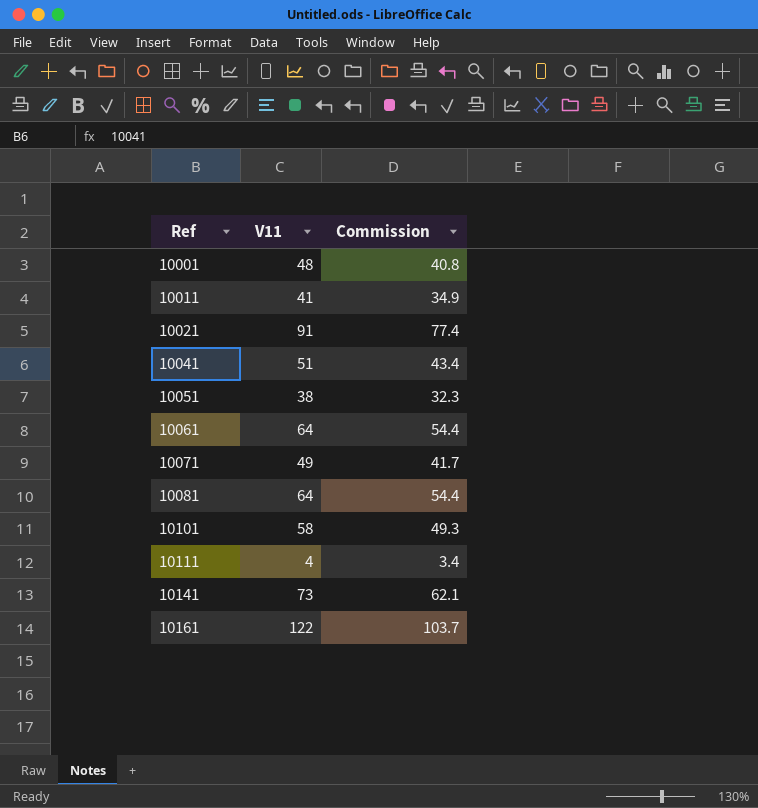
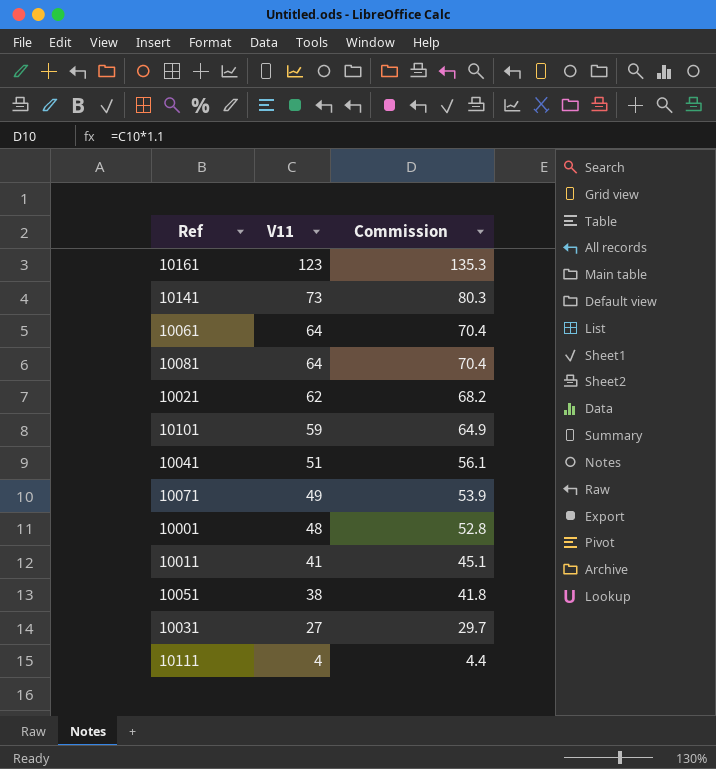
row order: Ref ascending -> V11 descending
column Commission | formula: [V11] * 0.85 -> [V11] * 1.1
10161 | V11: 122 -> 123
10021 | V11: 91 -> 62
10101 | V11: 58 -> 59
row 10031: none -> 27 | 29.7

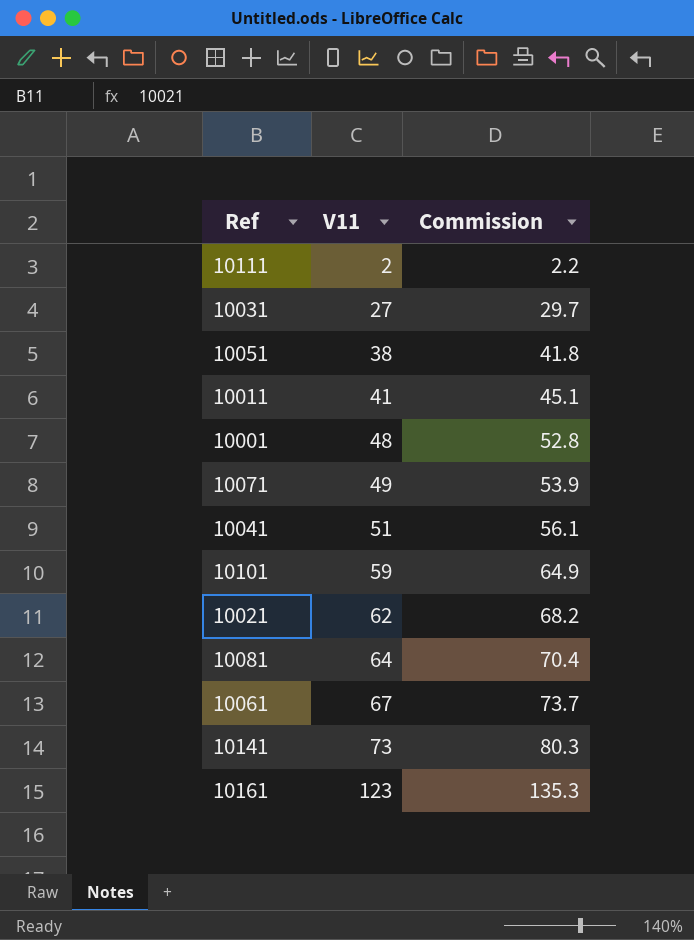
row order: V11 descending -> V11 ascending
10111 | V11: 4 -> 2
10111 | Commission: 4.4 -> 2.2
10061 | V11: 64 -> 67
10061 | Commission: 70.4 -> 73.7

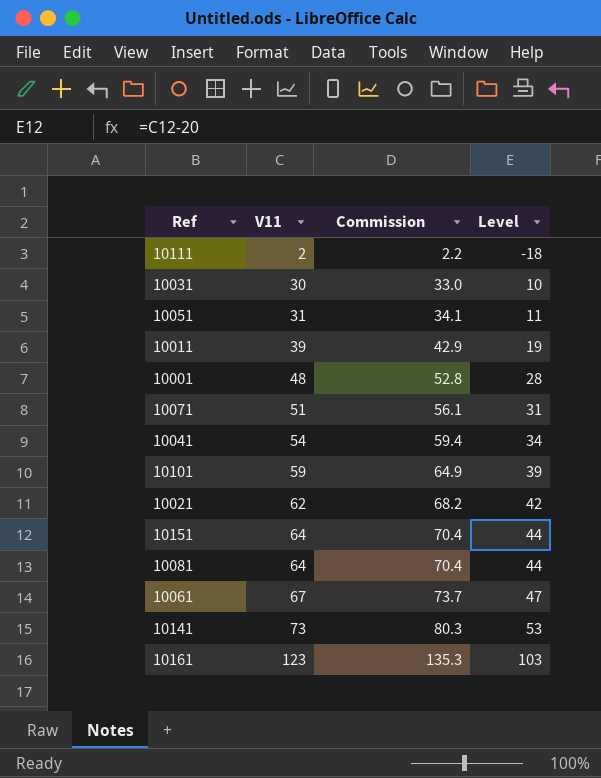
column Level | formula: none -> [V11] - 20
10031 | V11: 27 -> 30
10031 | Commission: 29.7 -> 33.0
10051 | V11: 38 -> 31
10051 | Commission: 41.8 -> 34.1
10011 | V11: 41 -> 39
10011 | Commission: 45.1 -> 42.9
10071 | V11: 49 -> 51
10071 | Commission: 53.9 -> 56.1
10041 | V11: 51 -> 54
10041 | Commission: 56.1 -> 59.4
row 10151: none -> 64 | 70.4 | 44

